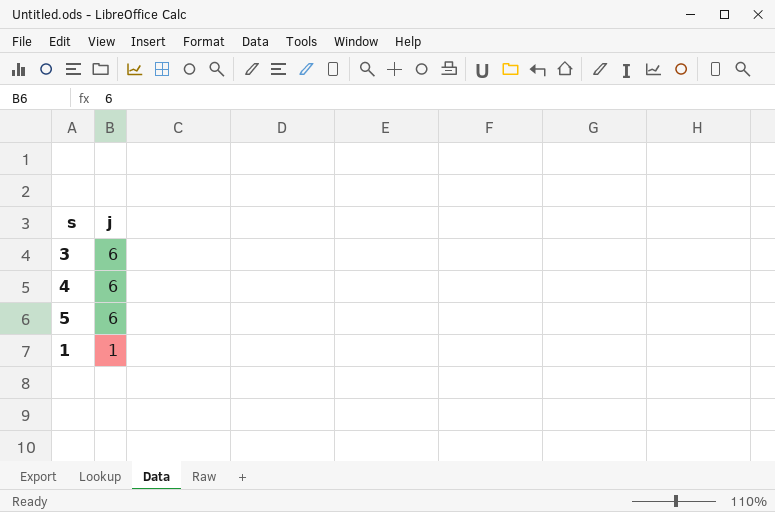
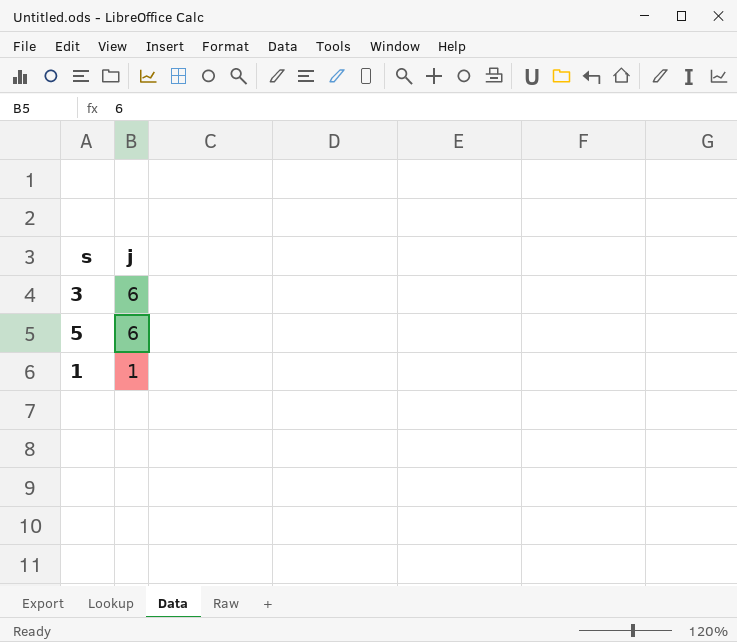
row 4: 6 -> none

